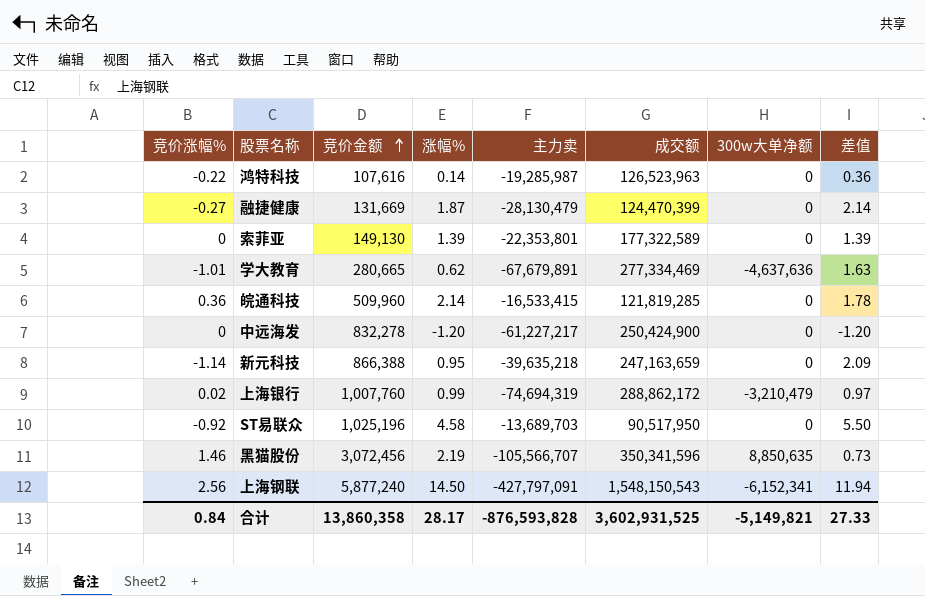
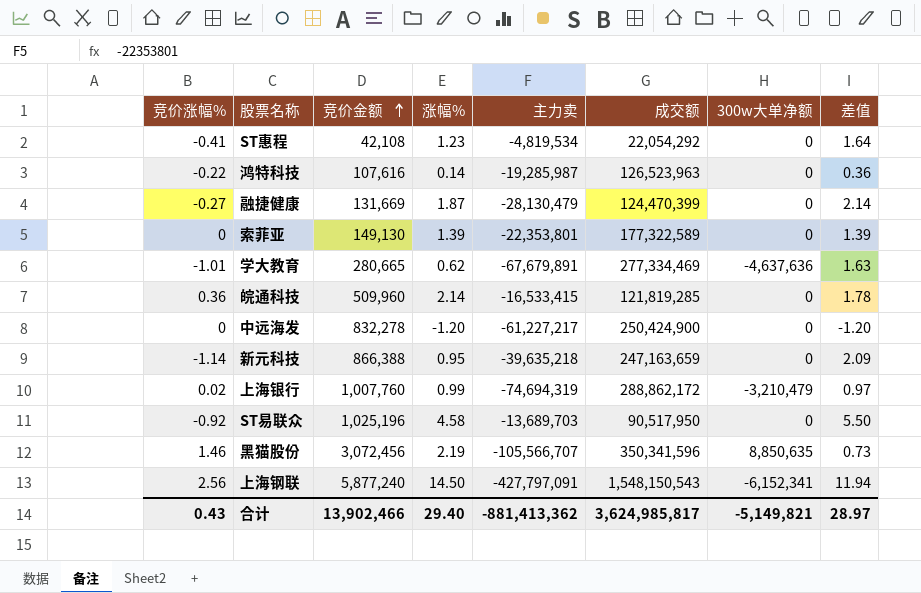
row ST惠程: none -> -0.41 | 42,108 | 1.23 | -4,819,534 | 22,054,292 | 0 | 1.64
合计 | 竞价涨幅%: 0.84 -> 0.43
合计 | 竞价金额: 13,860,358 -> 13,902,466
合计 | 涨幅%: 28.17 -> 29.40
合计 | 主力卖: -876,593,828 -> -881,413,362
合计 | 成交额: 3,602,931,525 -> 3,624,985,817
合计 | 差值: 27.33 -> 28.97

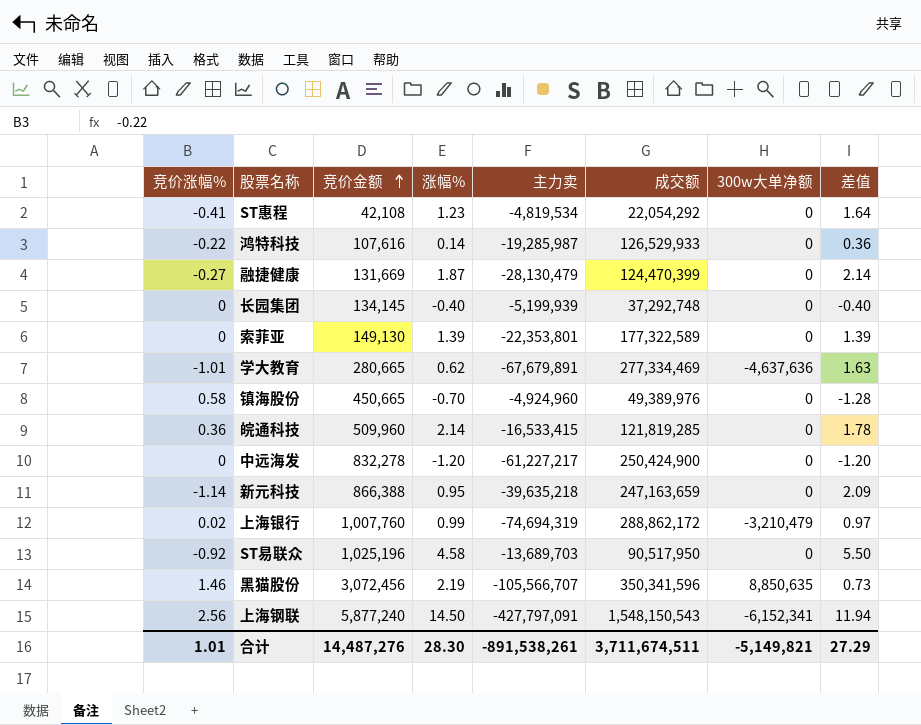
鸿特科技 | 成交额: 126,523,963 -> 126,529,933
row 长园集团: none -> 0 | 134,145 | -0.40 | -5,199,939 | 37,292,748 | 0 | -0.40
row 镇海股份: none -> 0.58 | 450,665 | -0.70 | -4,924,960 | 49,389,976 | 0 | -1.28
合计 | 竞价涨幅%: 0.43 -> 1.01
合计 | 竞价金额: 13,902,466 -> 14,487,276
合计 | 涨幅%: 29.40 -> 28.30
合计 | 主力卖: -881,413,362 -> -891,538,261
合计 | 成交额: 3,624,985,817 -> 3,711,674,511
合计 | 差值: 28.97 -> 27.29

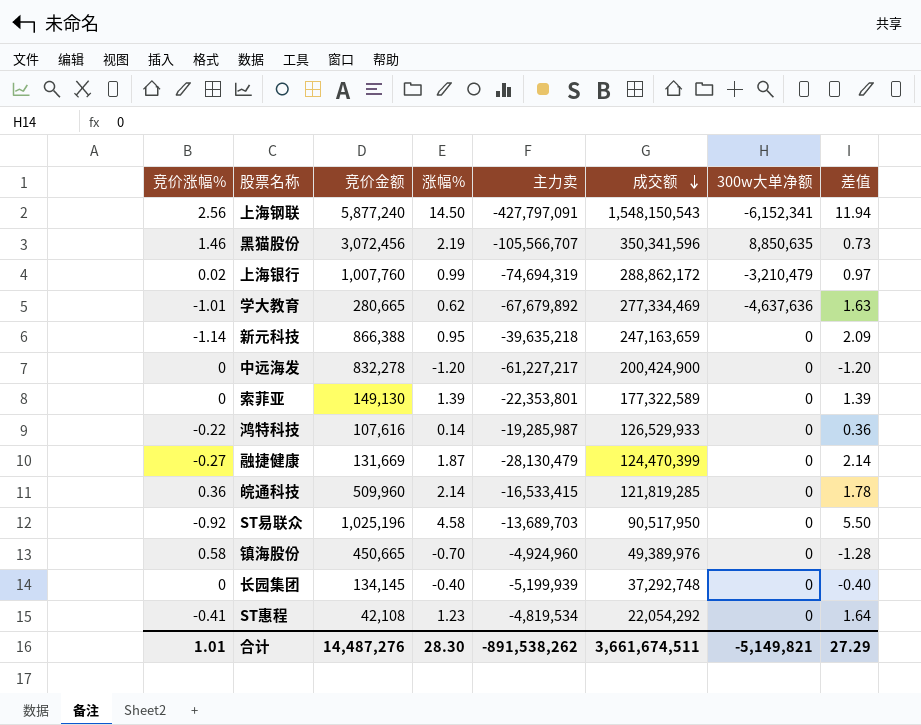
row order: 竞价金额 ascending -> 成交额 descending
学大教育 | 主力卖: -67,679,891 -> -67,679,892
中远海发 | 成交额: 250,424,900 -> 200,424,900
合计 | 主力卖: -891,538,261 -> -891,538,262
合计 | 成交额: 3,711,674,511 -> 3,661,674,511

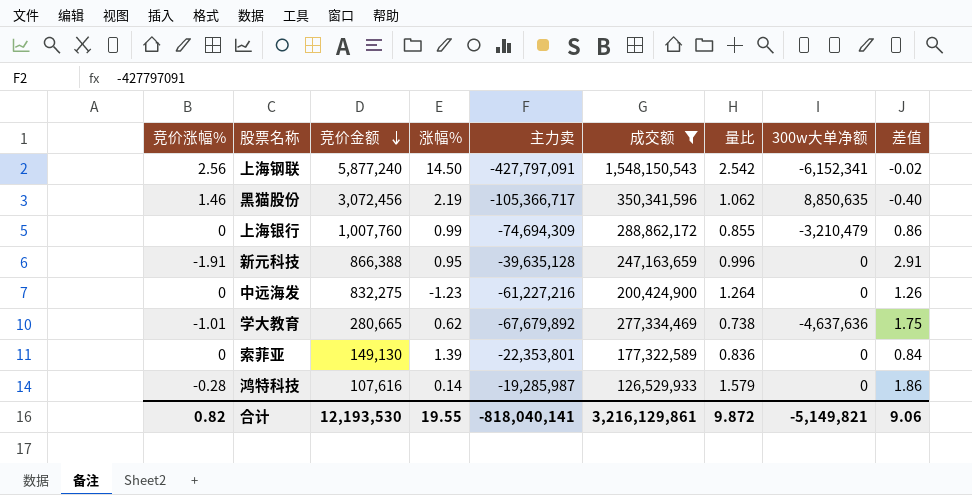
filter: none -> 成交额 >= 126,529,933
row order: 成交额 descending -> 竞价金额 descending
column 量比 | position: none -> 7
column 差值 | formula: [涨幅%] - [竞价涨幅%] -> [量比] - [竞价涨幅%]
黑猫股份 | 主力卖: -105,566,707 -> -105,366,717
上海银行 | 竞价涨幅%: 0.02 -> 0
上海银行 | 主力卖: -74,694,319 -> -74,694,309
新元科技 | 竞价涨幅%: -1.14 -> -1.91
新元科技 | 主力卖: -39,635,218 -> -39,635,128
中远海发 | 竞价金额: 832,278 -> 832,275
中远海发 | 涨幅%: -1.20 -> -1.23
中远海发 | 主力卖: -61,227,217 -> -61,227,216
鸿特科技 | 竞价涨幅%: -0.22 -> -0.28
合计 | 竞价涨幅%: 1.01 -> 0.82
合计 | 竞价金额: 14,487,276 -> 12,193,530
合计 | 涨幅%: 28.30 -> 19.55
合计 | 主力卖: -891,538,262 -> -818,040,141
合计 | 成交额: 3,661,674,511 -> 3,216,129,861
合计 | 差值: 27.29 -> 9.06

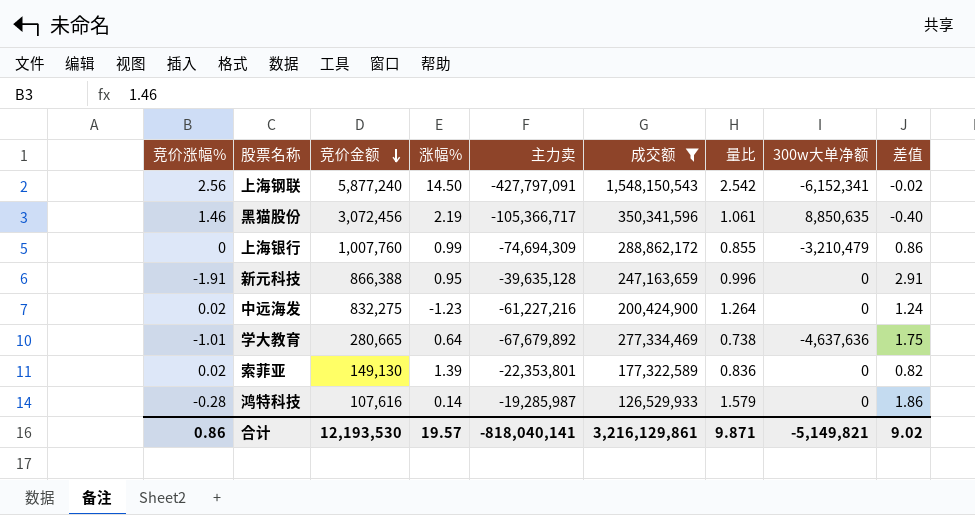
黑猫股份 | 量比: 1.062 -> 1.061
中远海发 | 竞价涨幅%: 0 -> 0.02
中远海发 | 差值: 1.26 -> 1.24
学大教育 | 涨幅%: 0.62 -> 0.64
索菲亚 | 竞价涨幅%: 0 -> 0.02
索菲亚 | 差值: 0.84 -> 0.82
合计 | 竞价涨幅%: 0.82 -> 0.86
合计 | 涨幅%: 19.55 -> 19.57
合计 | 量比: 9.872 -> 9.871
合计 | 差值: 9.06 -> 9.02

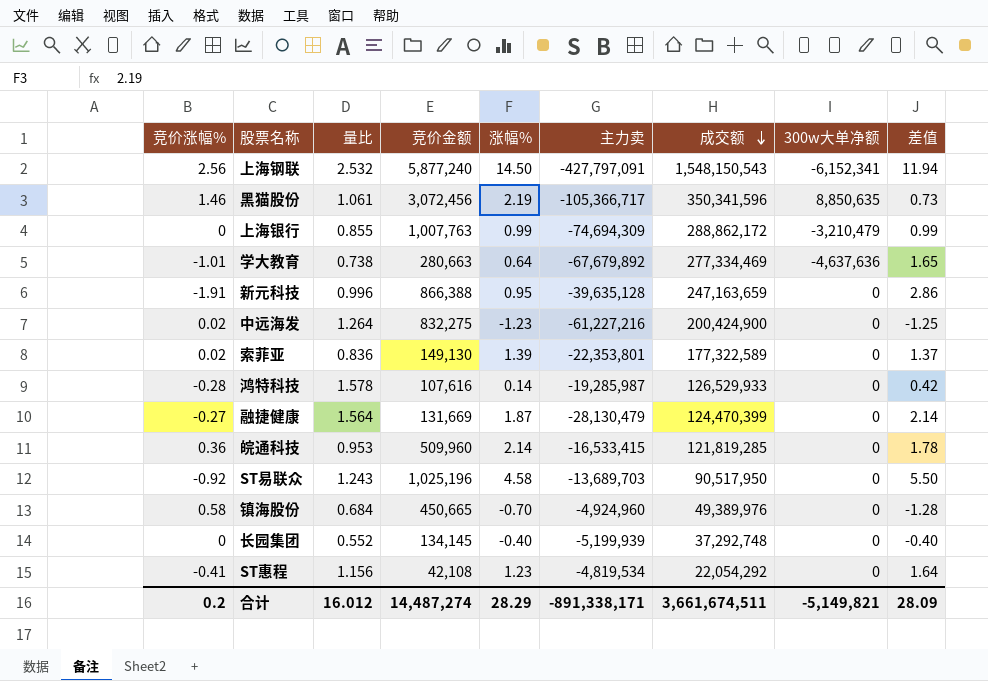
filter: 成交额 >= 126,529,933 -> none
row order: 竞价金额 descending -> 成交额 descending
column 量比 | position: 7 -> 3
column 差值 | formula: [量比] - [竞价涨幅%] -> [涨幅%] - [竞价涨幅%]
上海钢联 | 量比: 2.542 -> 2.532
上海银行 | 竞价金额: 1,007,760 -> 1,007,763
学大教育 | 竞价金额: 280,665 -> 280,663
鸿特科技 | 量比: 1.579 -> 1.578
合计 | 竞价涨幅%: 0.86 -> 0.2
合计 | 量比: 9.871 -> 16.012
合计 | 竞价金额: 12,193,530 -> 14,487,274
合计 | 涨幅%: 19.57 -> 28.29
合计 | 主力卖: -818,040,141 -> -891,338,171
合计 | 成交额: 3,216,129,861 -> 3,661,674,511
合计 | 差值: 9.02 -> 28.09

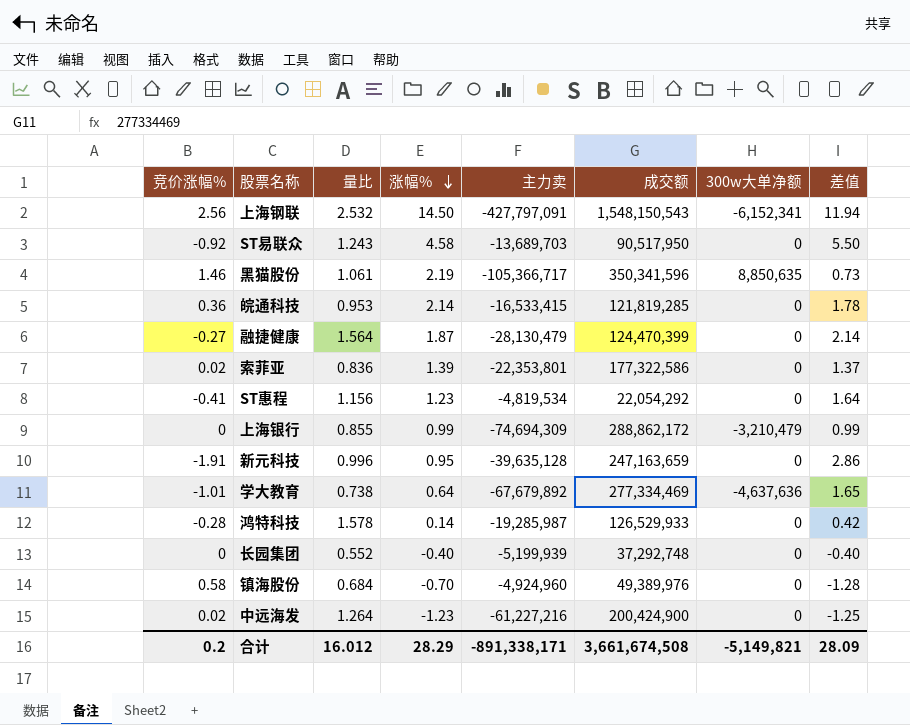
row order: 成交额 descending -> 涨幅% descending
column 竞价金额 | position: 4 -> none
索菲亚 | 成交额: 177,322,589 -> 177,322,586
合计 | 成交额: 3,661,674,511 -> 3,661,674,508

